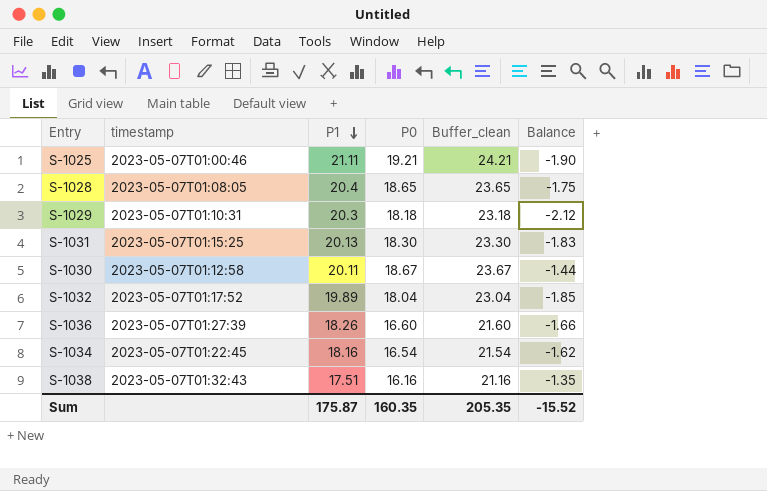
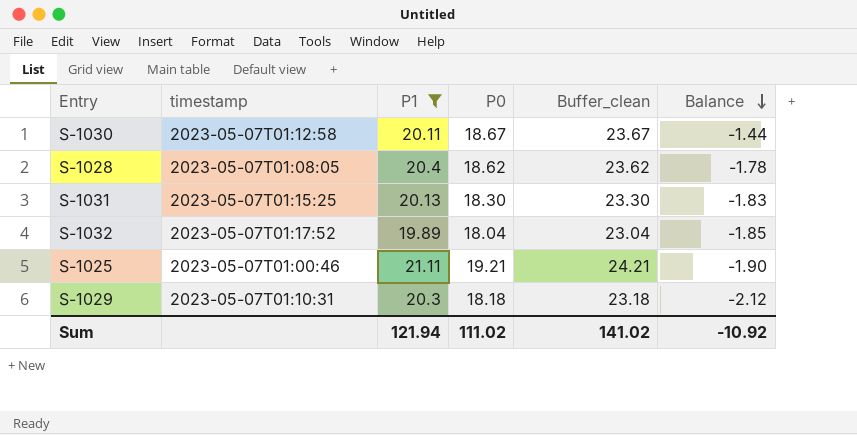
filter: none -> P1 >= 19.89
row order: P1 descending -> Balance descending
S-1028 | P0: 18.65 -> 18.62
S-1028 | Buffer_clean: 23.65 -> 23.62
S-1028 | Balance: -1.75 -> -1.78
Sum | P1: 175.87 -> 121.94
Sum | P0: 160.35 -> 111.02
Sum | Buffer_clean: 205.35 -> 141.02
Sum | Balance: -15.52 -> -10.92

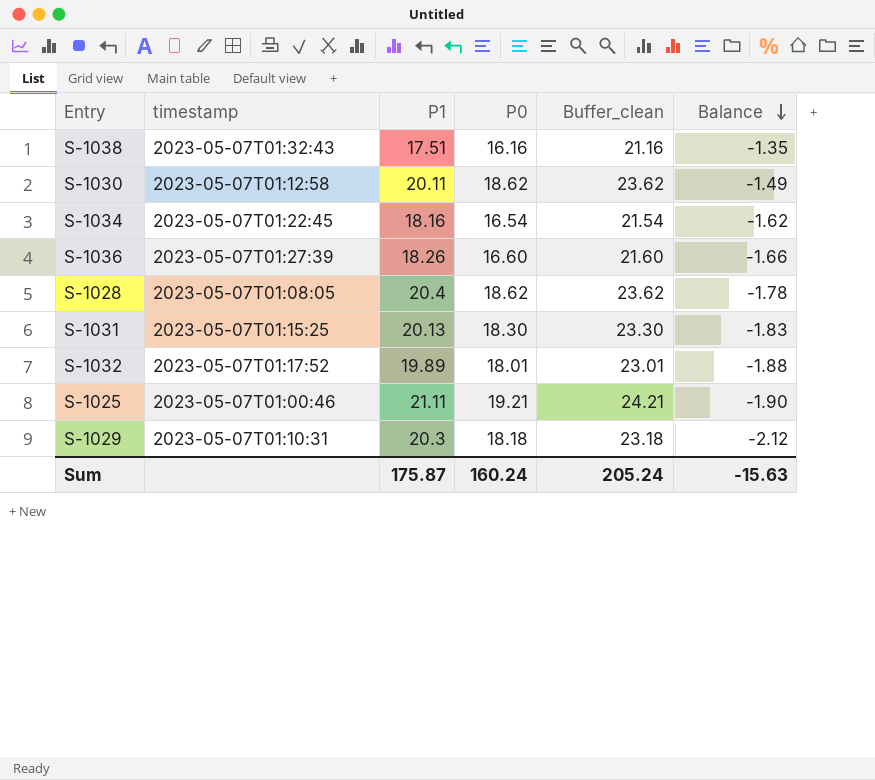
filter: P1 >= 19.89 -> none
S-1030 | P0: 18.67 -> 18.62
S-1030 | Buffer_clean: 23.67 -> 23.62
S-1030 | Balance: -1.44 -> -1.49
S-1032 | P0: 18.04 -> 18.01
S-1032 | Buffer_clean: 23.04 -> 23.01
S-1032 | Balance: -1.85 -> -1.88
Sum | P1: 121.94 -> 175.87
Sum | P0: 111.02 -> 160.24
Sum | Buffer_clean: 141.02 -> 205.24
Sum | Balance: -10.92 -> -15.63

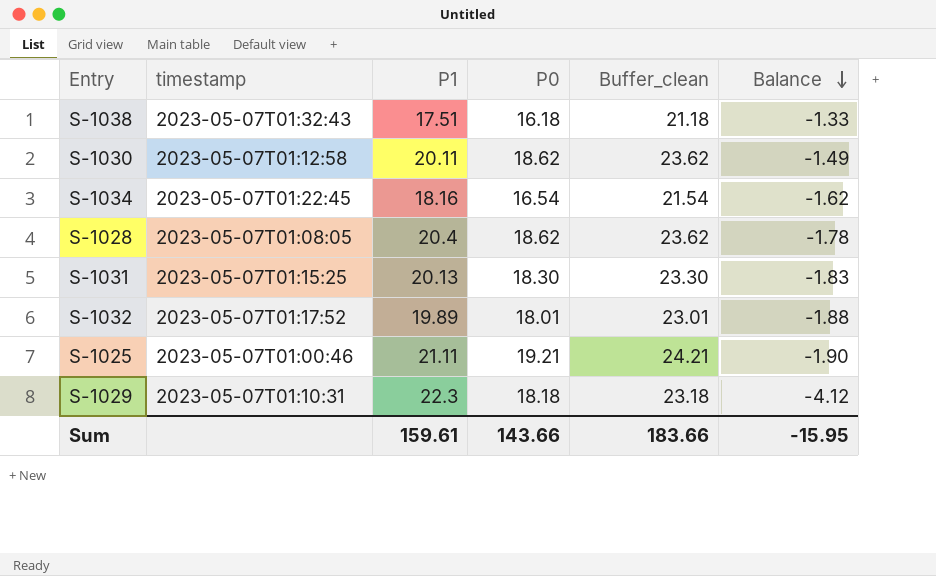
row S-1036: 2023-05-07T01:27:39 | 18.26 | 16.60 | 21.60 | -1.66 -> none
S-1038 | P0: 16.16 -> 16.18
S-1038 | Buffer_clean: 21.16 -> 21.18
S-1038 | Balance: -1.35 -> -1.33
S-1029 | P1: 20.3 -> 22.3
S-1029 | Balance: -2.12 -> -4.12
Sum | P1: 175.87 -> 159.61
Sum | P0: 160.24 -> 143.66
Sum | Buffer_clean: 205.24 -> 183.66
Sum | Balance: -15.63 -> -15.95

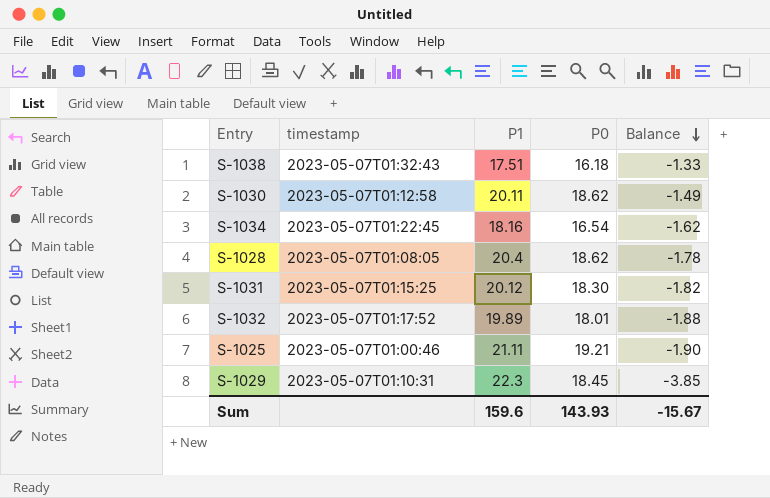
column Buffer_clean | formula: [P0] + 5 -> none
S-1031 | P1: 20.13 -> 20.12
S-1031 | Balance: -1.83 -> -1.82
S-1029 | P0: 18.18 -> 18.45
S-1029 | Balance: -4.12 -> -3.85
Sum | P1: 159.61 -> 159.6
Sum | P0: 143.66 -> 143.93
Sum | Balance: -15.95 -> -15.67

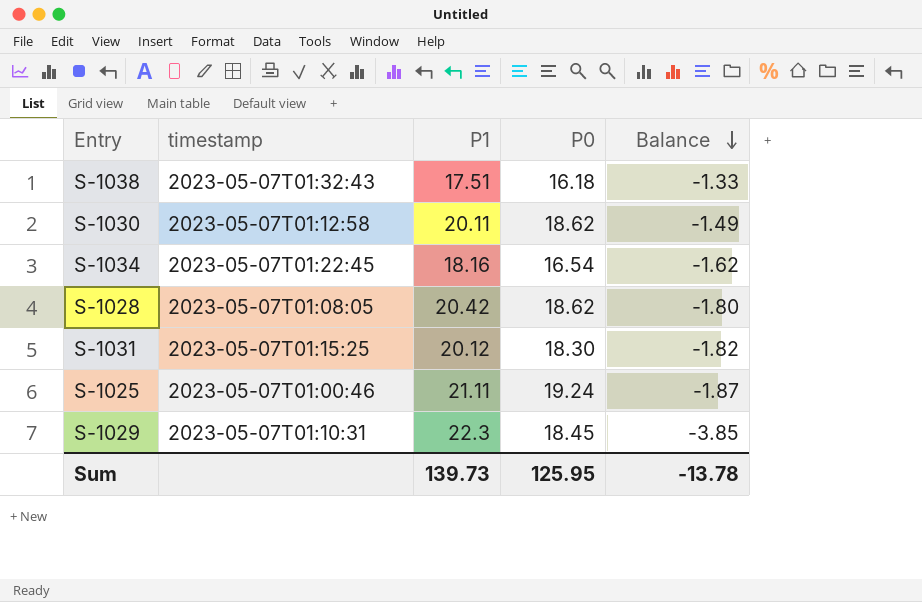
row S-1032: 2023-05-07T01:17:52 | 19.89 | 18.01 | -1.88 -> none
S-1028 | P1: 20.4 -> 20.42
S-1028 | Balance: -1.78 -> -1.80
S-1025 | P0: 19.21 -> 19.24
S-1025 | Balance: -1.90 -> -1.87
Sum | P1: 159.6 -> 139.73
Sum | P0: 143.93 -> 125.95
Sum | Balance: -15.67 -> -13.78

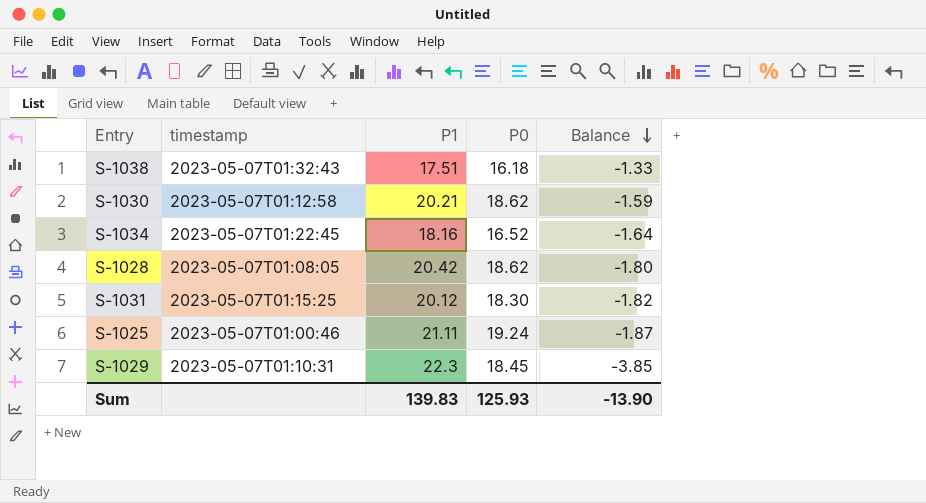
S-1030 | P1: 20.11 -> 20.21
S-1030 | Balance: -1.49 -> -1.59
S-1034 | P0: 16.54 -> 16.52
S-1034 | Balance: -1.62 -> -1.64
Sum | P1: 139.73 -> 139.83
Sum | P0: 125.95 -> 125.93
Sum | Balance: -13.78 -> -13.90

